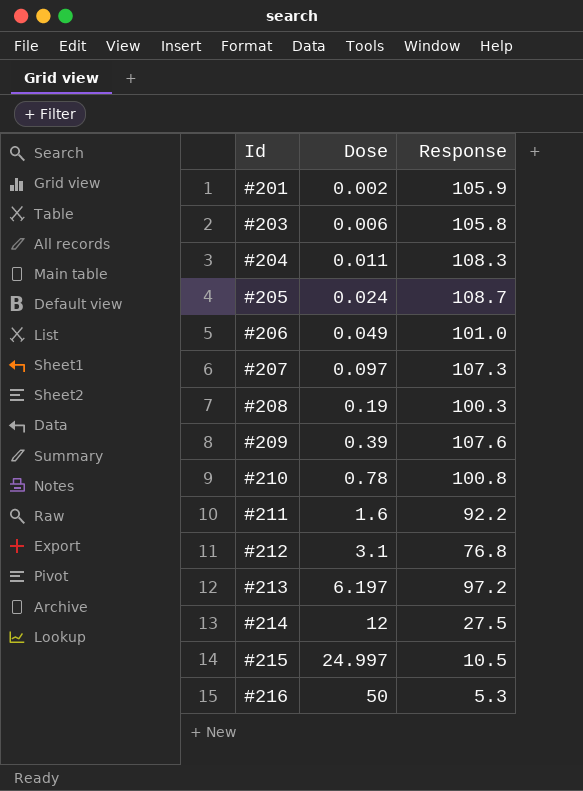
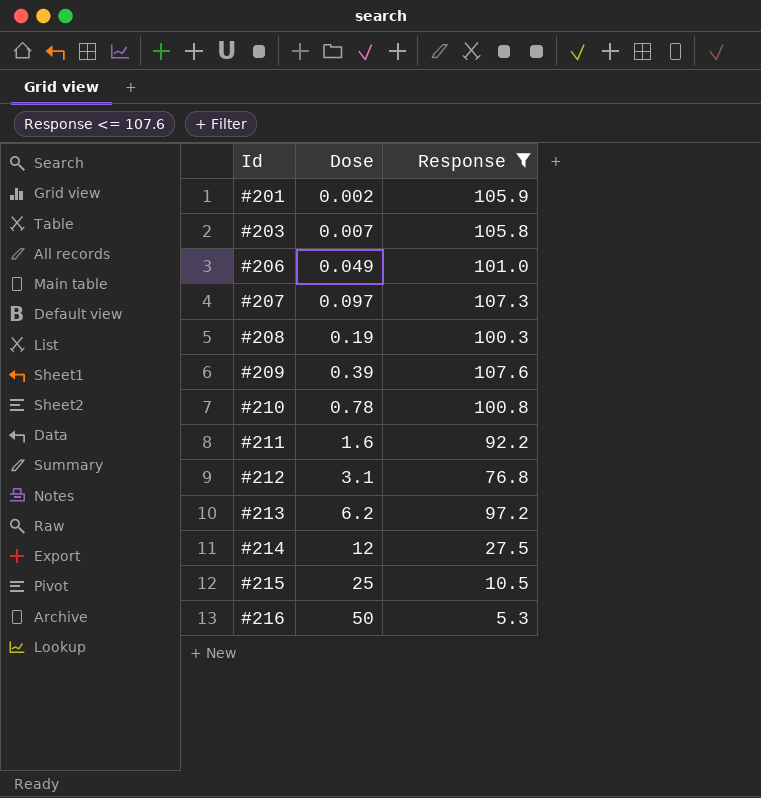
filter: none -> Response <= 107.6
#203 | Dose: 0.006 -> 0.007
#213 | Dose: 6.197 -> 6.2
#215 | Dose: 24.997 -> 25

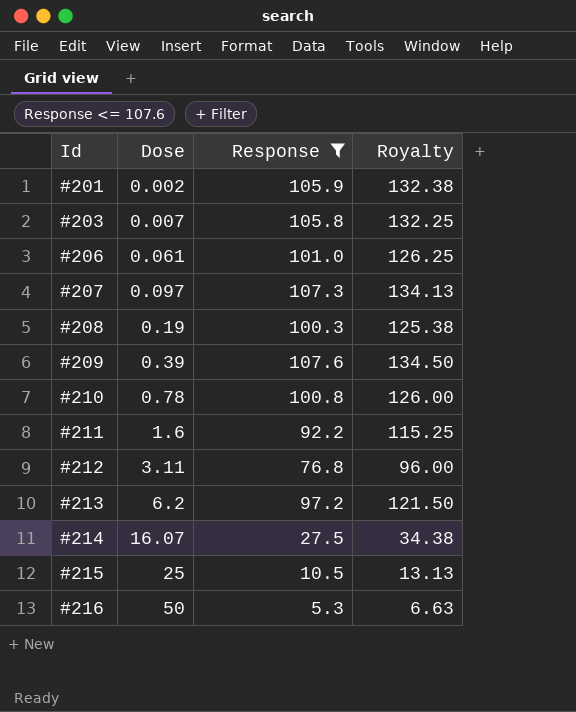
column Royalty | formula: none -> [Response] * 1.25
#206 | Dose: 0.049 -> 0.061
#212 | Dose: 3.1 -> 3.11
#214 | Dose: 12 -> 16.07

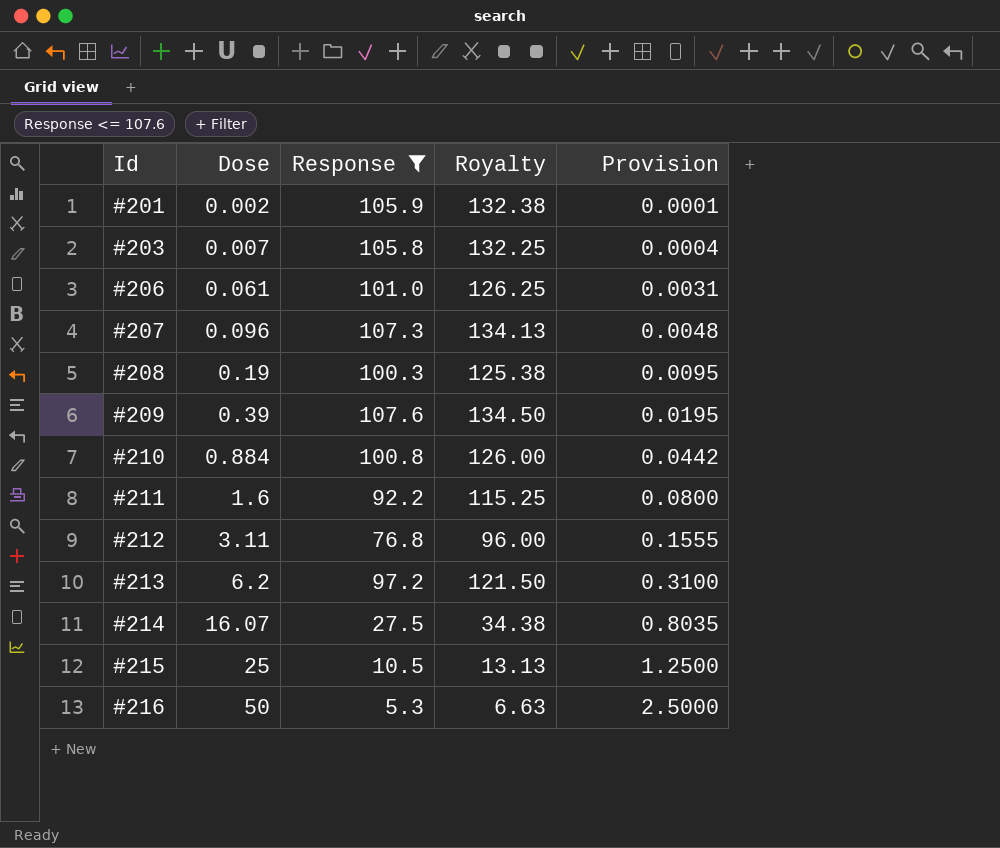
column Provision | formula: none -> [Dose] * 0.05
#207 | Dose: 0.097 -> 0.096
#210 | Dose: 0.78 -> 0.884

